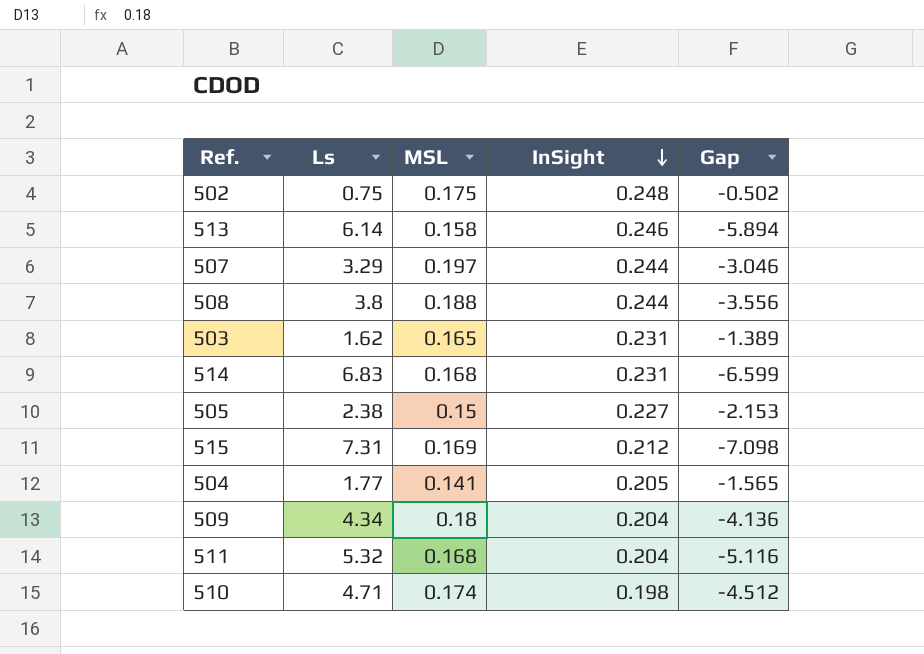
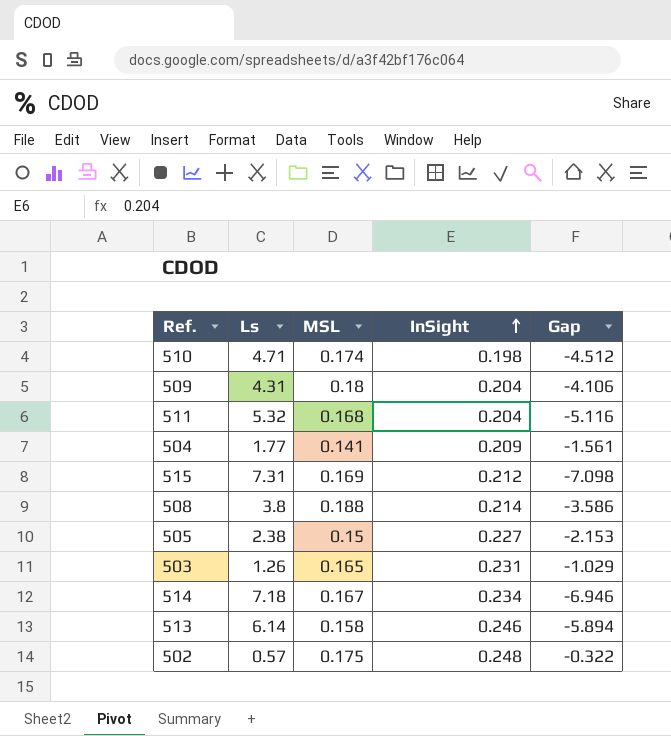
row order: InSight descending -> InSight ascending
row 507: 3.29 | 0.197 | 0.244 | -3.046 -> none
509 | Ls: 4.34 -> 4.31
509 | Gap: -4.136 -> -4.106
504 | InSight: 0.205 -> 0.209
504 | Gap: -1.565 -> -1.561
508 | InSight: 0.244 -> 0.214
508 | Gap: -3.556 -> -3.586
503 | Ls: 1.62 -> 1.26
503 | Gap: -1.389 -> -1.029
514 | Ls: 6.83 -> 7.18
514 | MSL: 0.168 -> 0.167
514 | InSight: 0.231 -> 0.234
514 | Gap: -6.599 -> -6.946
502 | Ls: 0.75 -> 0.57
502 | Gap: -0.502 -> -0.322

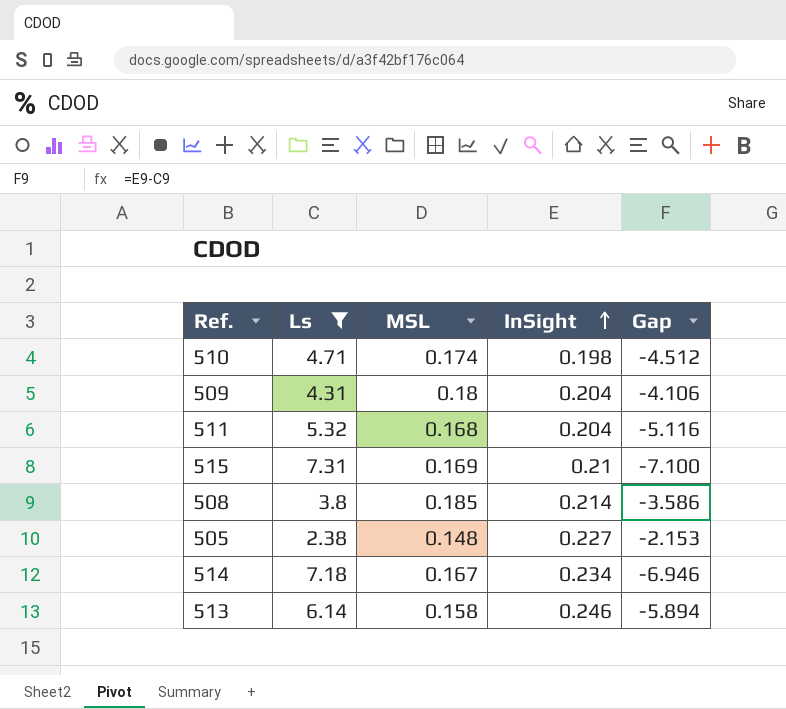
filter: none -> Ls >= 2.38
515 | InSight: 0.212 -> 0.21
515 | Gap: -7.098 -> -7.100
508 | MSL: 0.188 -> 0.185
505 | MSL: 0.15 -> 0.148

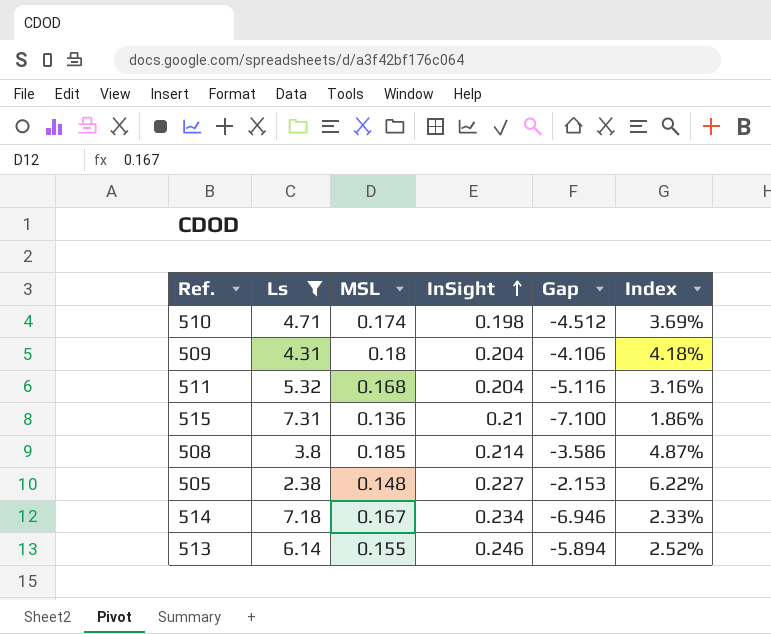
column Index | formula: none -> [MSL] / [Ls]
515 | MSL: 0.169 -> 0.136
513 | MSL: 0.158 -> 0.155

